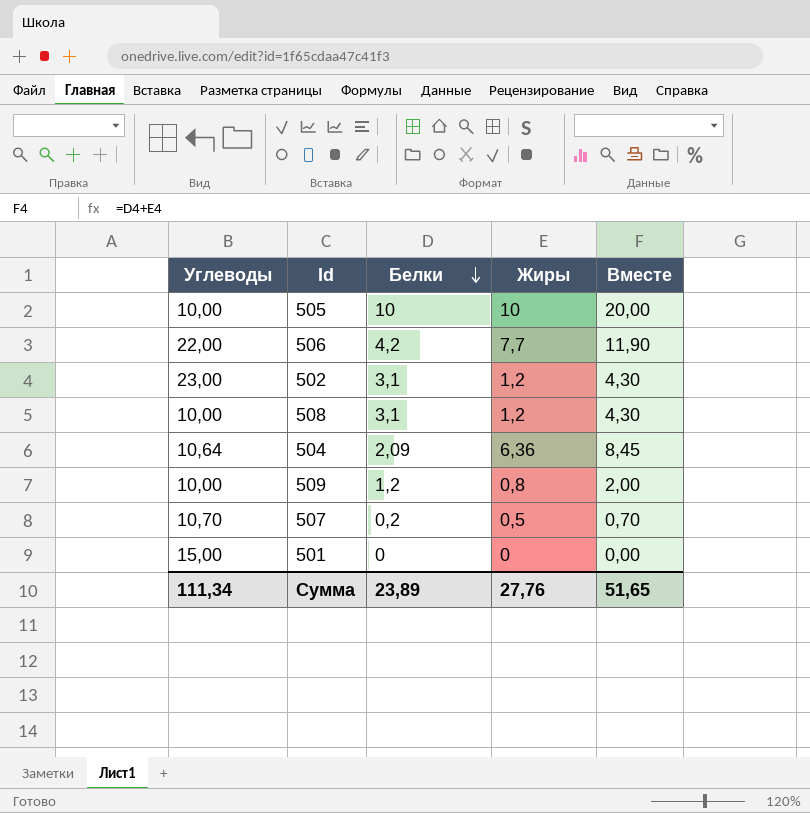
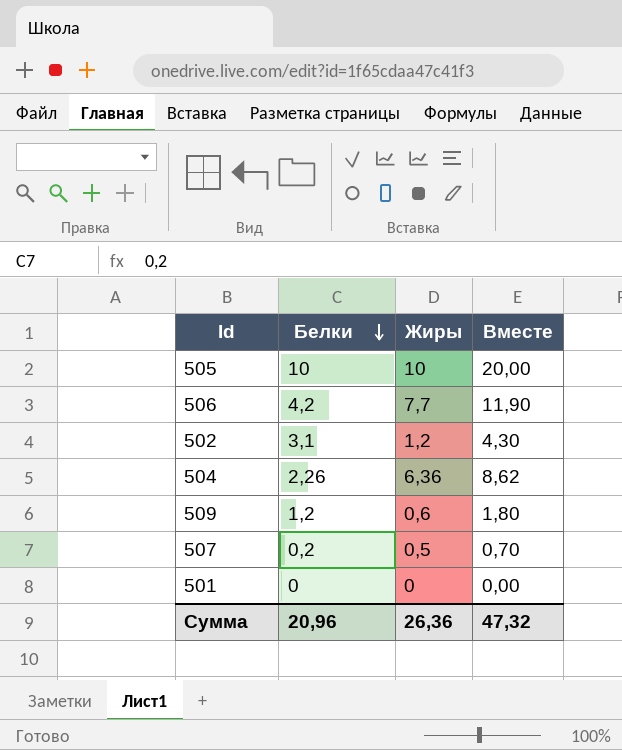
column Углеводы | position: 1 -> none
row 508: 10,00 | 3,1 | 1,2 | 4,30 -> none
504 | Белки: 2,09 -> 2,26
504 | Вместе: 8,45 -> 8,62
509 | Жиры: 0,8 -> 0,6
509 | Вместе: 2,00 -> 1,80
Сумма | Белки: 23,89 -> 20,96
Сумма | Жиры: 27,76 -> 26,36
Сумма | Вместе: 51,65 -> 47,32

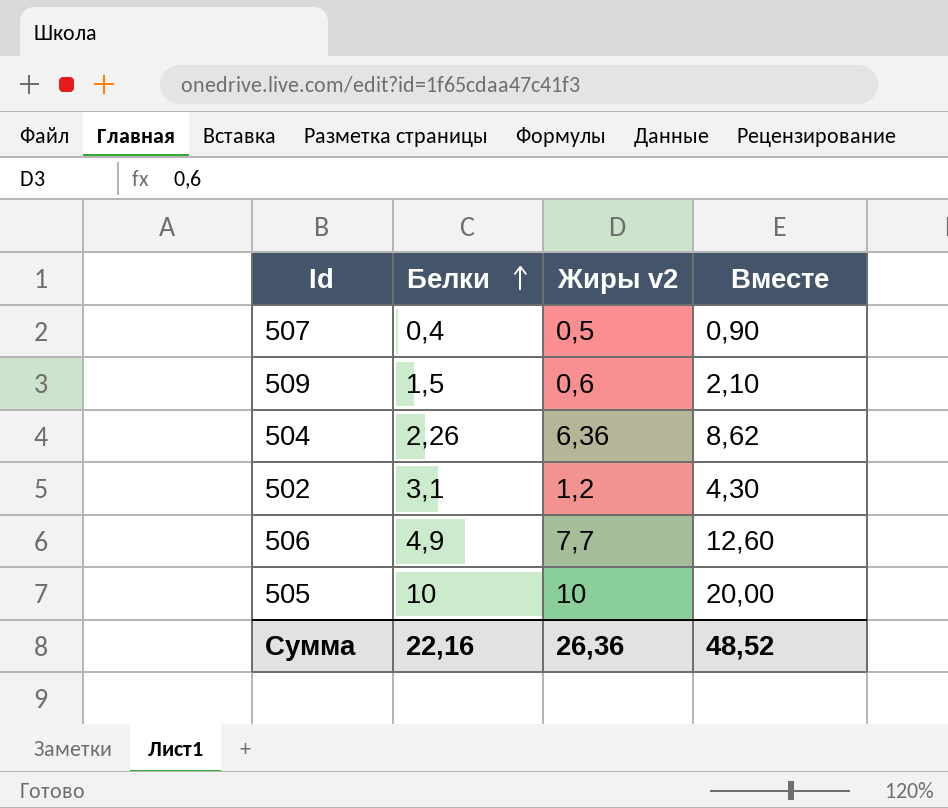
row order: Белки descending -> Белки ascending
column name: Жиры -> Жиры v2
row 501: 0 | 0 | 0,00 -> none
507 | Белки: 0,2 -> 0,4
507 | Вместе: 0,70 -> 0,90
509 | Белки: 1,2 -> 1,5
509 | Вместе: 1,80 -> 2,10
506 | Белки: 4,2 -> 4,9
506 | Вместе: 11,90 -> 12,60
Сумма | Белки: 20,96 -> 22,16
Сумма | Вместе: 47,32 -> 48,52

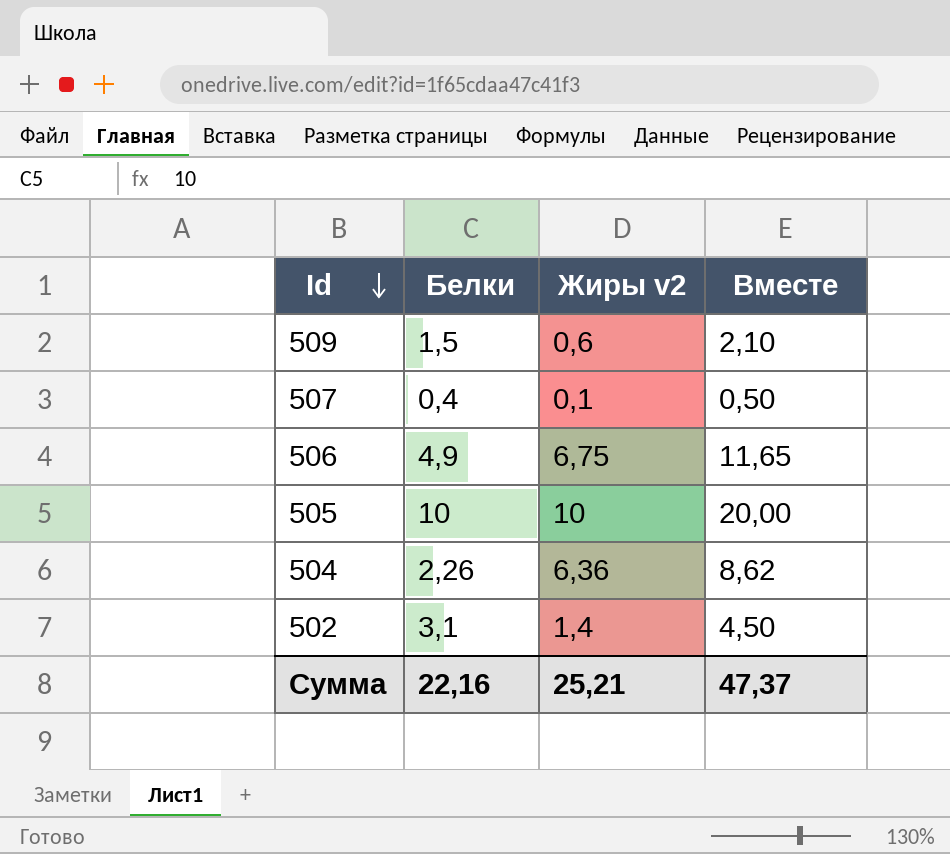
row order: Белки ascending -> Id descending
507 | Жиры v2: 0,5 -> 0,1
507 | Вместе: 0,90 -> 0,50
506 | Жиры v2: 7,7 -> 6,75
506 | Вместе: 12,60 -> 11,65
502 | Жиры v2: 1,2 -> 1,4
502 | Вместе: 4,30 -> 4,50
Сумма | Жиры v2: 26,36 -> 25,21
Сумма | Вместе: 48,52 -> 47,37

